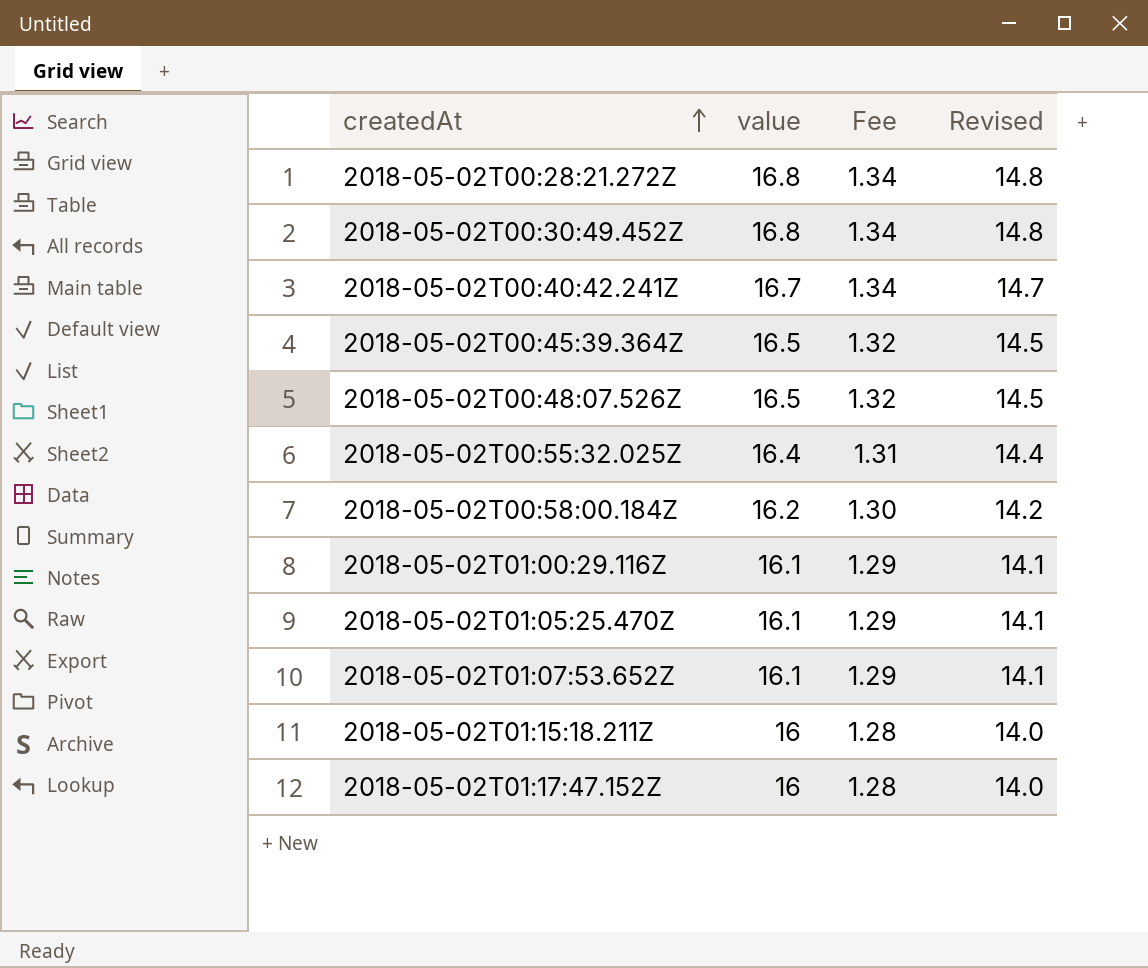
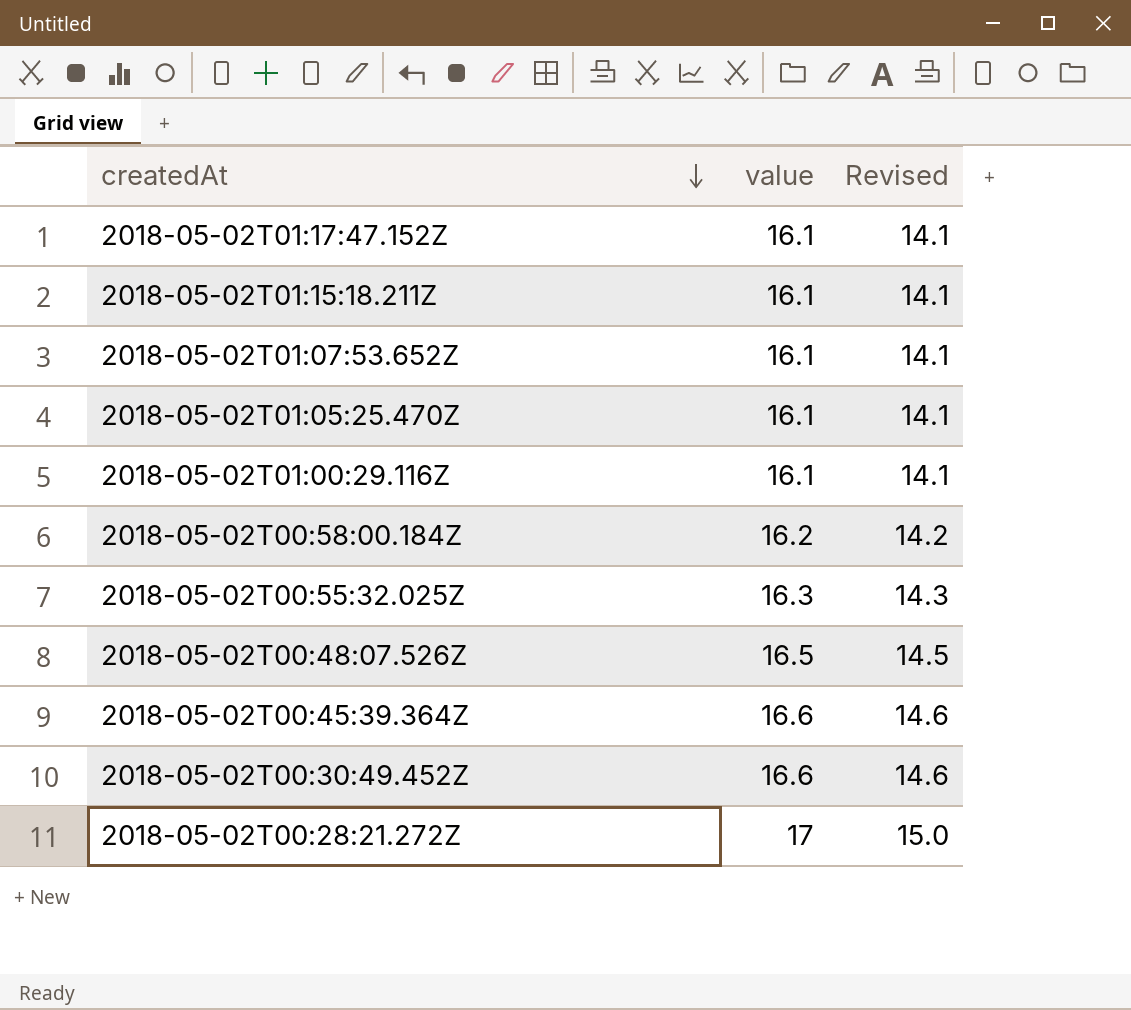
row order: createdAt ascending -> createdAt descending
column Fee | formula: [value] * 0.08 -> none
row 2018-05-02T00:40:42.241Z: 16.7 | 1.34 | 14.7 -> none
2018-05-02T01:17:47.152Z | value: 16 -> 16.1
2018-05-02T01:17:47.152Z | Revised: 14.0 -> 14.1
2018-05-02T01:15:18.211Z | value: 16 -> 16.1
2018-05-02T01:15:18.211Z | Revised: 14.0 -> 14.1
2018-05-02T00:55:32.025Z | value: 16.4 -> 16.3
2018-05-02T00:55:32.025Z | Revised: 14.4 -> 14.3
2018-05-02T00:45:39.364Z | value: 16.5 -> 16.6
2018-05-02T00:45:39.364Z | Revised: 14.5 -> 14.6
2018-05-02T00:30:49.452Z | value: 16.8 -> 16.6
2018-05-02T00:30:49.452Z | Revised: 14.8 -> 14.6
2018-05-02T00:28:21.272Z | value: 16.8 -> 17
2018-05-02T00:28:21.272Z | Revised: 14.8 -> 15.0

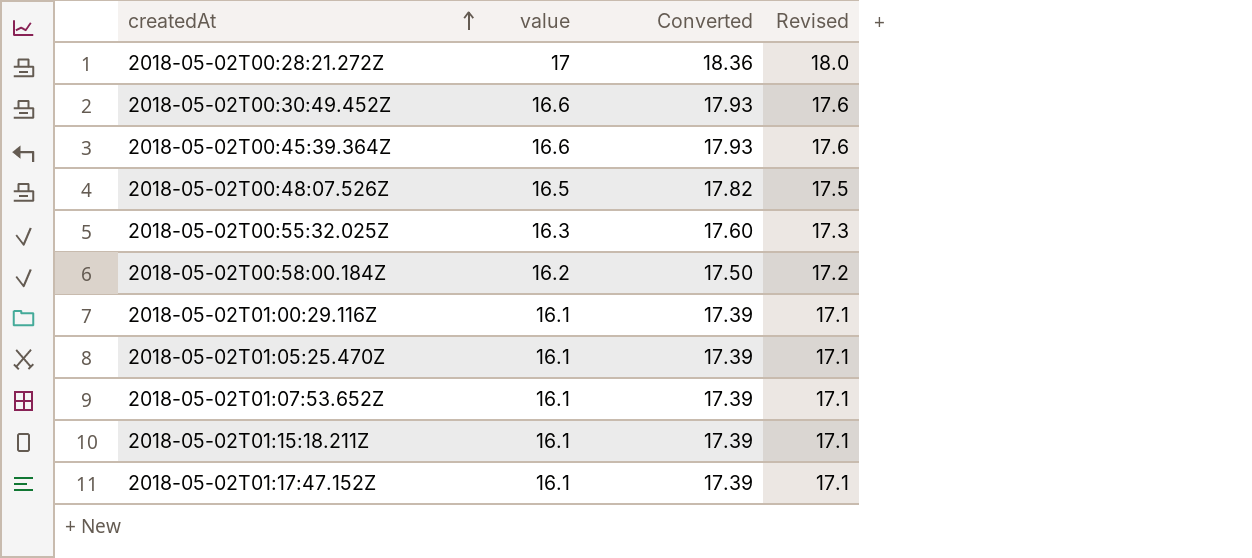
row order: createdAt descending -> createdAt ascending
column Converted | formula: none -> [value] * 1.08
column Revised | formula: [value] - 2 -> [value] + 1

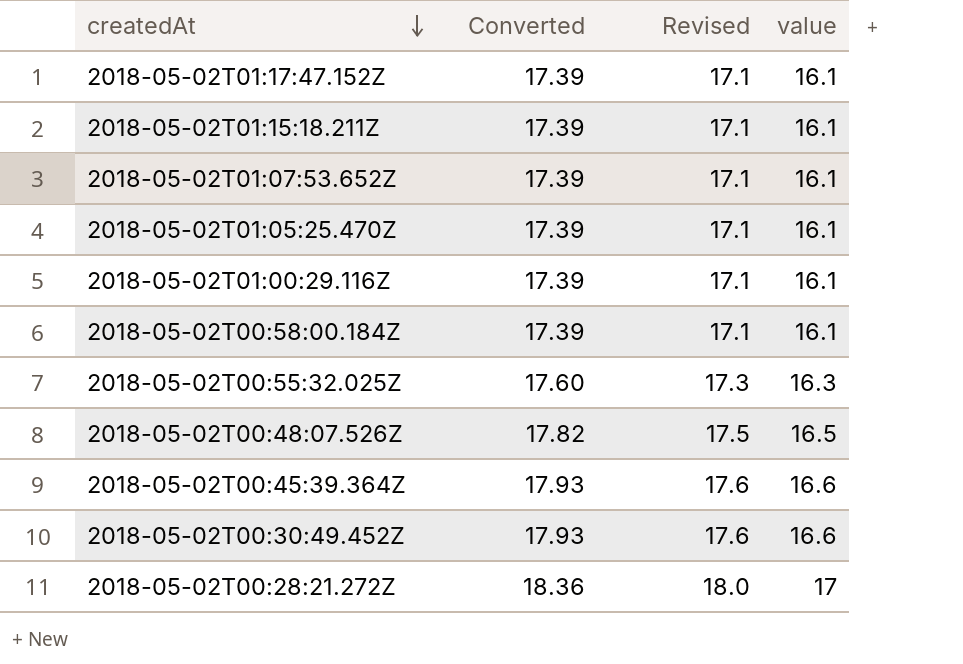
row order: createdAt ascending -> createdAt descending
column value | position: 2 -> 4
2018-05-02T00:58:00.184Z | Converted: 17.50 -> 17.39
2018-05-02T00:58:00.184Z | Revised: 17.2 -> 17.1
2018-05-02T00:58:00.184Z | value: 16.2 -> 16.1

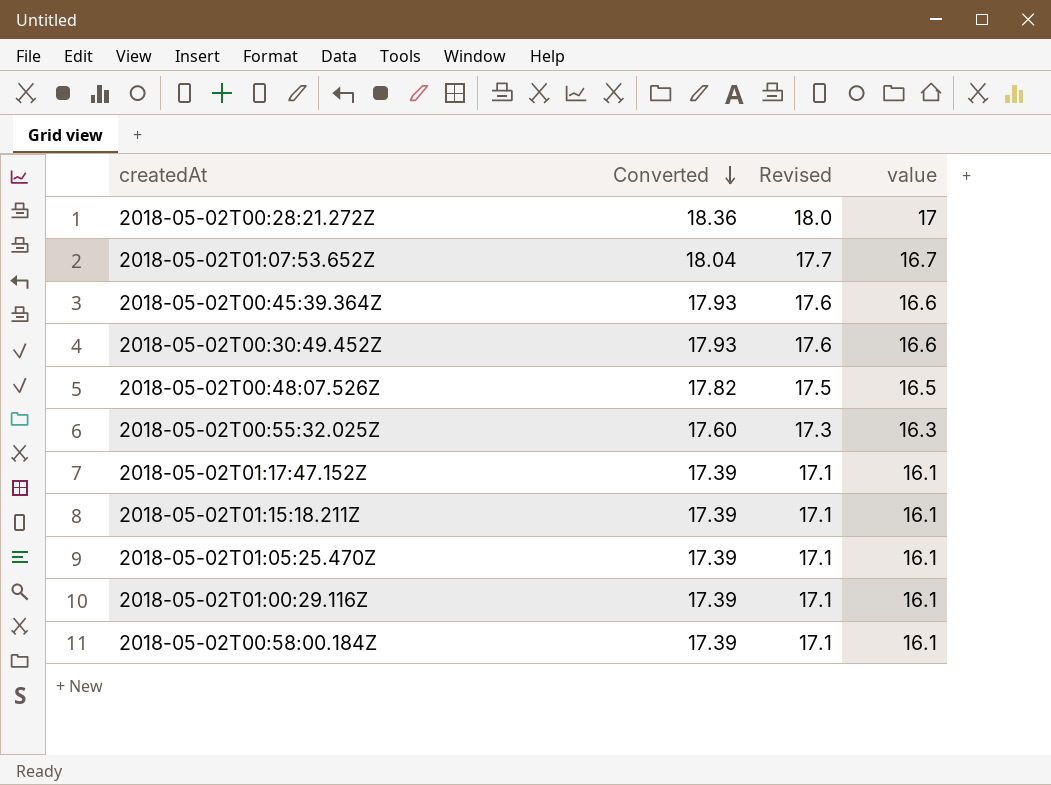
row order: createdAt descending -> Converted descending
2018-05-02T01:07:53.652Z | Converted: 17.39 -> 18.04
2018-05-02T01:07:53.652Z | Revised: 17.1 -> 17.7
2018-05-02T01:07:53.652Z | value: 16.1 -> 16.7

